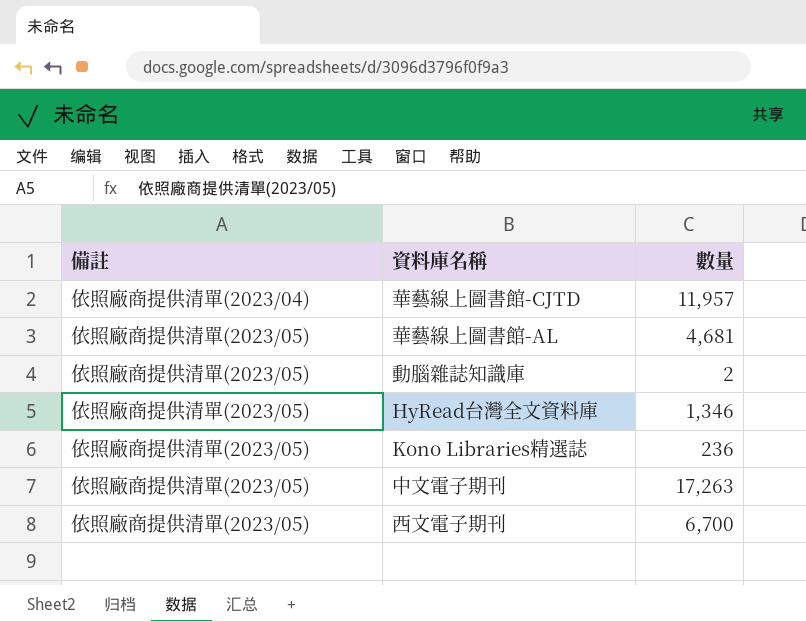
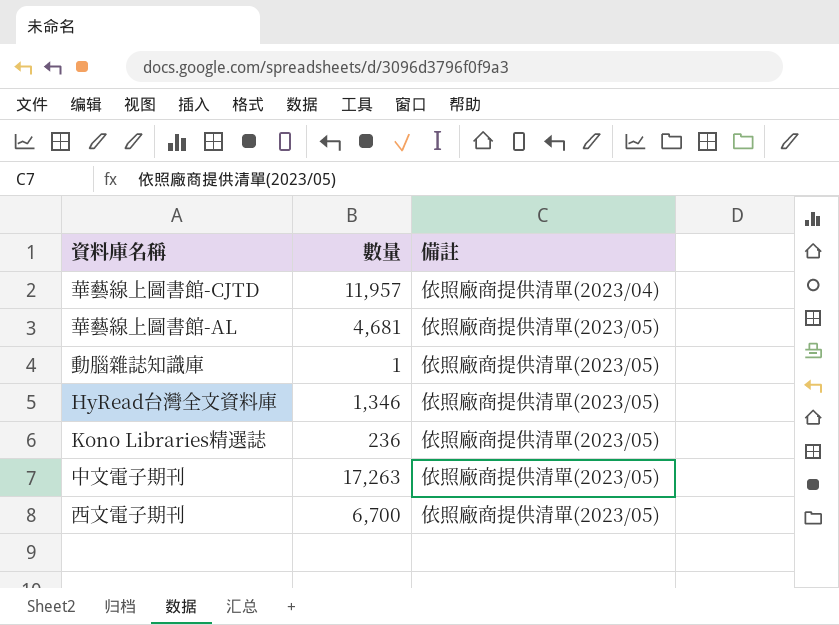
column 備註 | position: 1 -> 3
動腦雜誌知識庫 | 數量: 2 -> 1

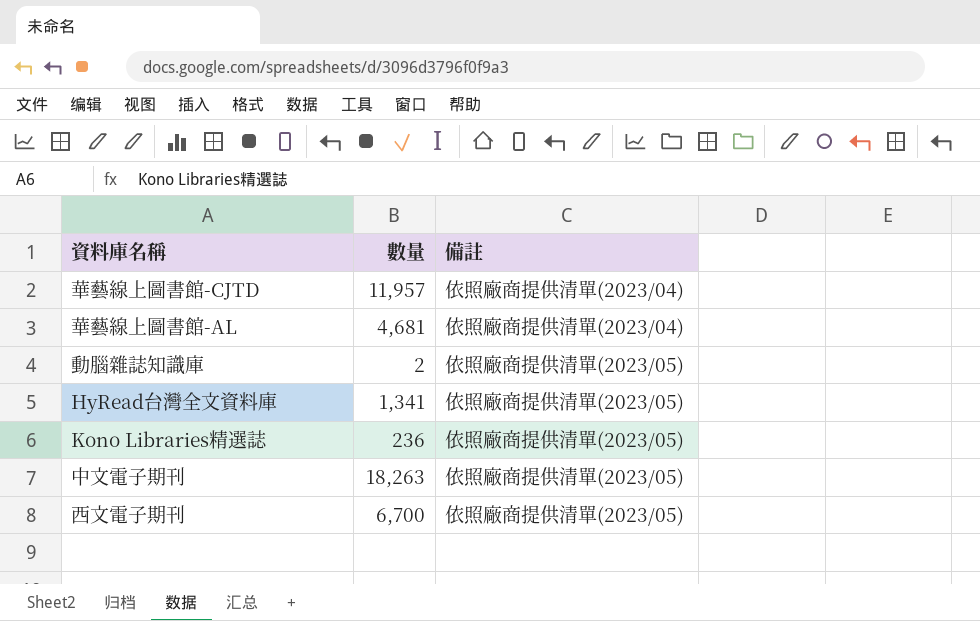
華藝線上圖書館-AL | 備註: 依照廠商提供清單(2023/05) -> 依照廠商提供清單(2023/04)
動腦雜誌知識庫 | 數量: 1 -> 2
HyRead台灣全文資料庫 | 數量: 1,346 -> 1,341
中文電子期刊 | 數量: 17,263 -> 18,263

